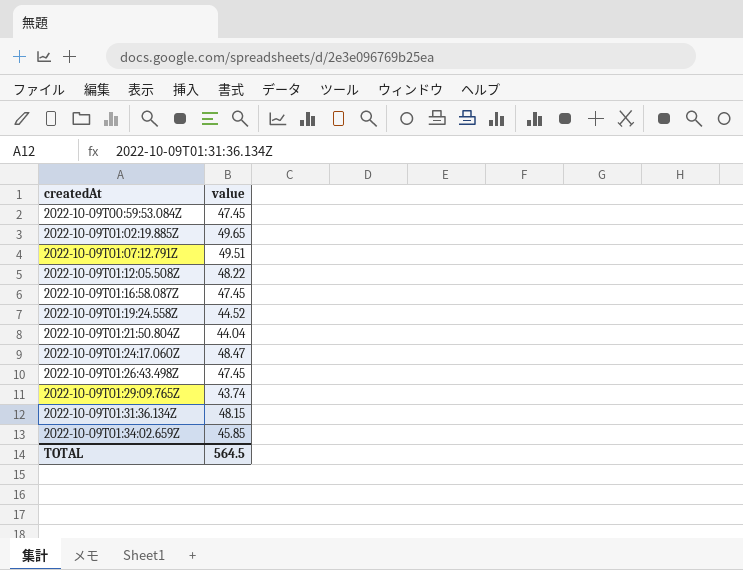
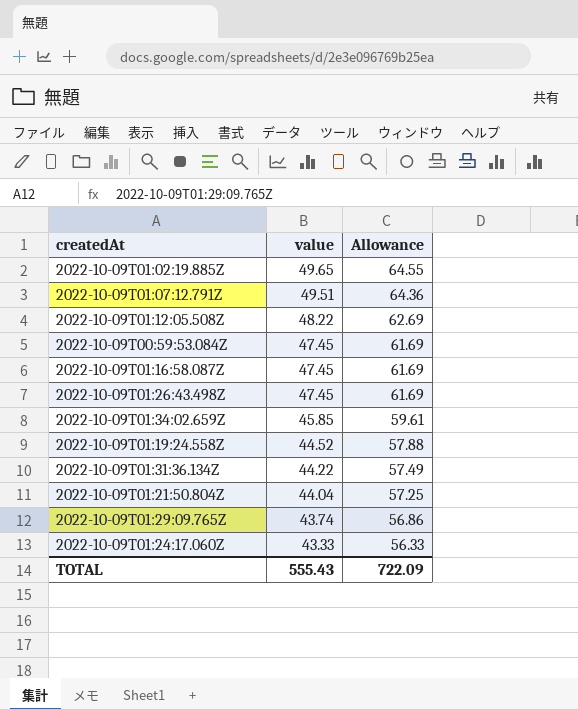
row order: createdAt ascending -> value descending
column Allowance | formula: none -> [value] * 1.3
2022-10-09T01:31:36.134Z | value: 48.15 -> 44.22
2022-10-09T01:24:17.060Z | value: 48.47 -> 43.33
TOTAL | value: 564.5 -> 555.43

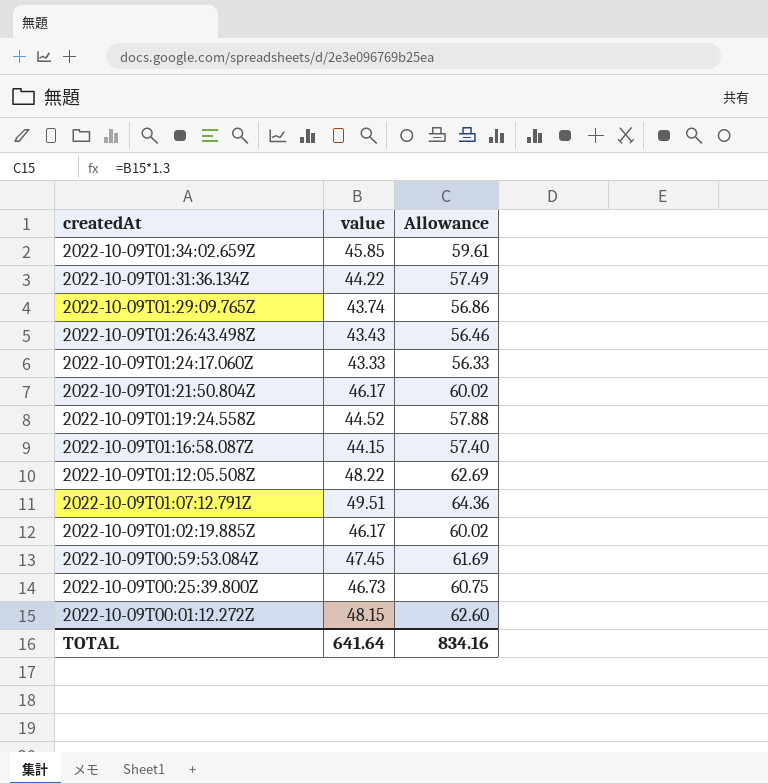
row order: value descending -> createdAt descending
2022-10-09T01:26:43.498Z | value: 47.45 -> 43.43
2022-10-09T01:26:43.498Z | Allowance: 61.69 -> 56.46
2022-10-09T01:21:50.804Z | value: 44.04 -> 46.17
2022-10-09T01:21:50.804Z | Allowance: 57.25 -> 60.02
2022-10-09T01:16:58.087Z | value: 47.45 -> 44.15
2022-10-09T01:16:58.087Z | Allowance: 61.69 -> 57.40
2022-10-09T01:02:19.885Z | value: 49.65 -> 46.17
2022-10-09T01:02:19.885Z | Allowance: 64.55 -> 60.02
row 2022-10-09T00:25:39.800Z: none -> 46.73 | 60.75
row 2022-10-09T00:01:12.272Z: none -> 48.15 | 62.60
TOTAL | value: 555.43 -> 641.64
TOTAL | Allowance: 722.09 -> 834.16

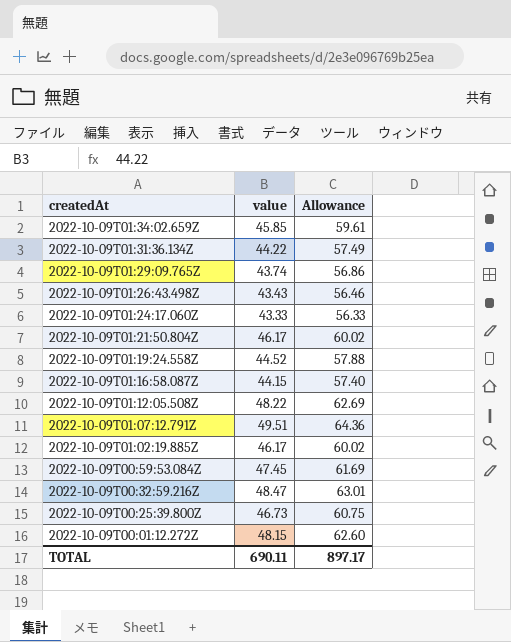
row 2022-10-09T00:32:59.216Z: none -> 48.47 | 63.01
TOTAL | value: 641.64 -> 690.11
TOTAL | Allowance: 834.16 -> 897.17

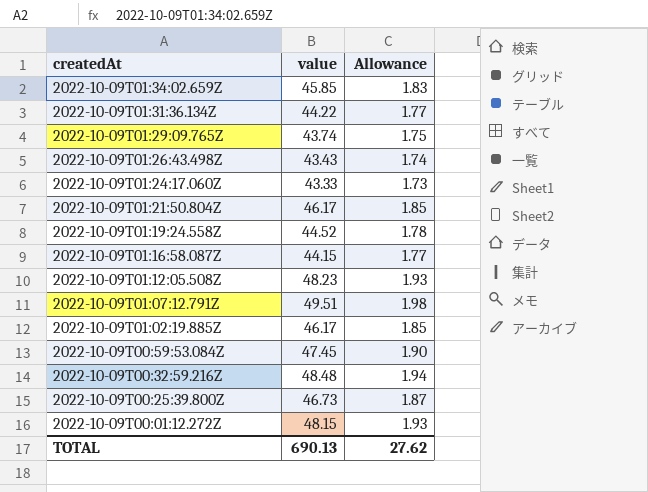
column Allowance | formula: [value] * 1.3 -> [value] * 0.04
2022-10-09T01:12:05.508Z | value: 48.22 -> 48.23
2022-10-09T00:32:59.216Z | value: 48.47 -> 48.48
TOTAL | value: 690.11 -> 690.13
TOTAL | Allowance: 897.17 -> 27.62

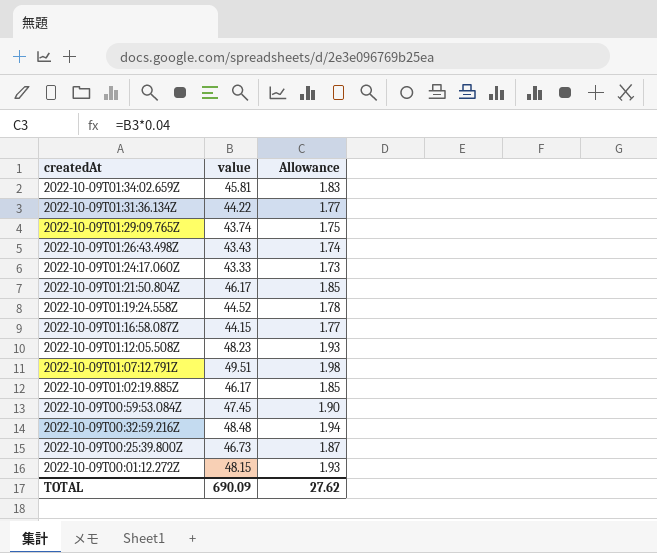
2022-10-09T01:34:02.659Z | value: 45.85 -> 45.81
TOTAL | value: 690.13 -> 690.09

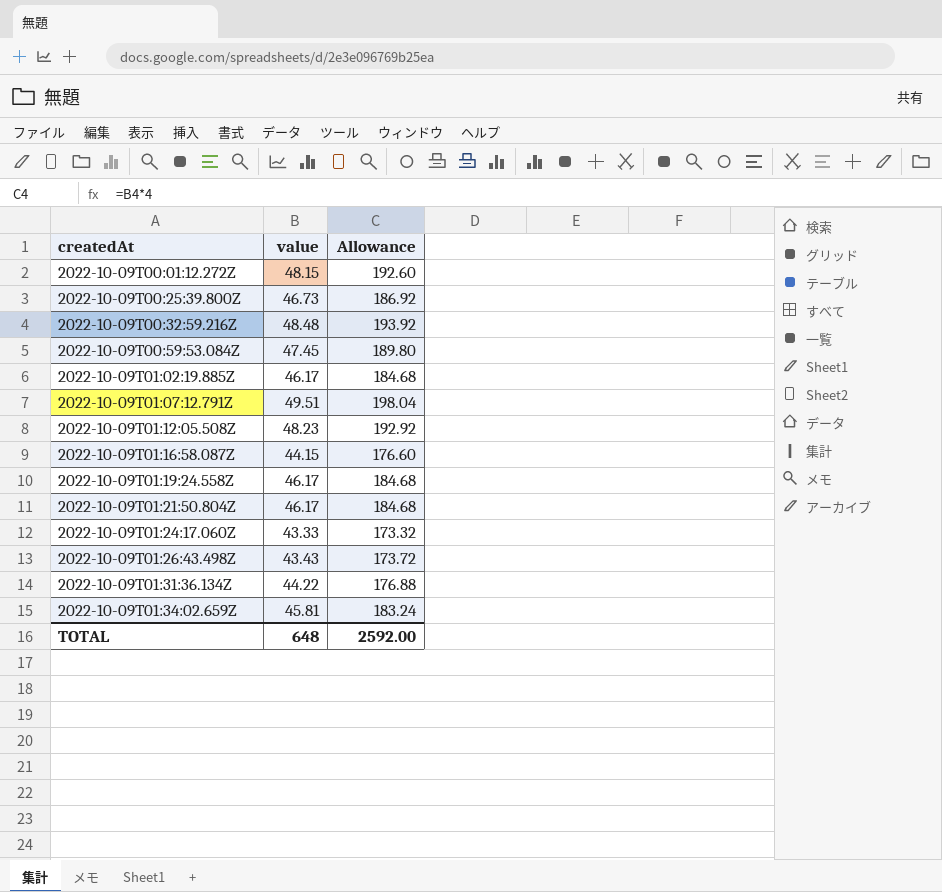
row order: createdAt descending -> createdAt ascending
column Allowance | formula: [value] * 0.04 -> [value] * 4
row 2022-10-09T01:29:09.765Z: 43.74 | 1.75 -> none
2022-10-09T01:19:24.558Z | value: 44.52 -> 46.17
TOTAL | value: 690.09 -> 648
TOTAL | Allowance: 27.62 -> 2592.00

